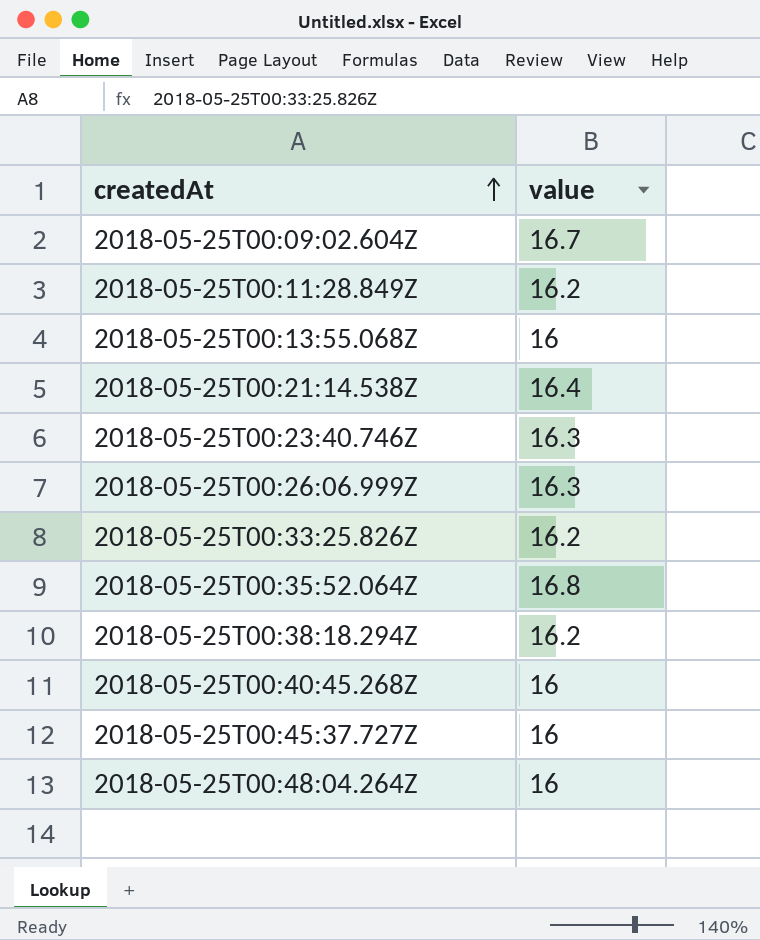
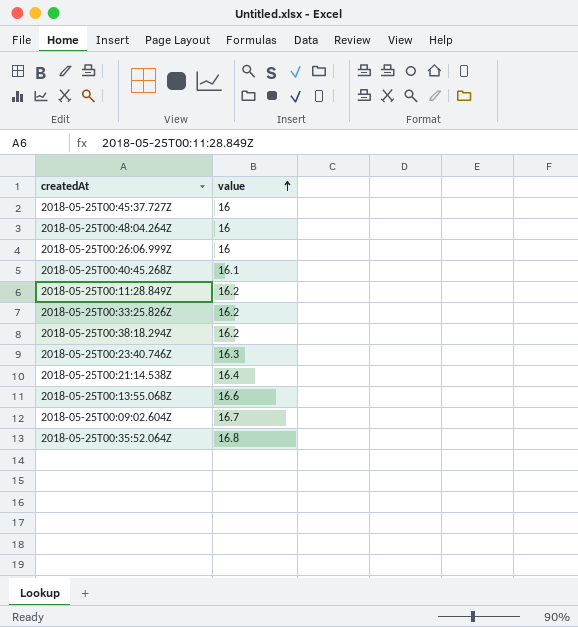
row order: createdAt ascending -> value ascending
2018-05-25T00:26:06.999Z | value: 16.3 -> 16
2018-05-25T00:40:45.268Z | value: 16 -> 16.1
2018-05-25T00:13:55.068Z | value: 16 -> 16.6

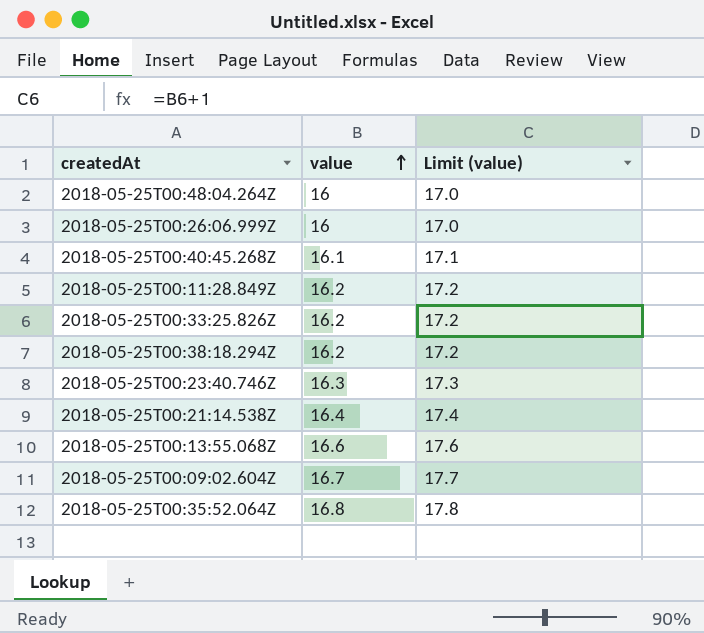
column Limit (value) | formula: none -> [value] + 1
row 2018-05-25T00:45:37.727Z: 16 -> none

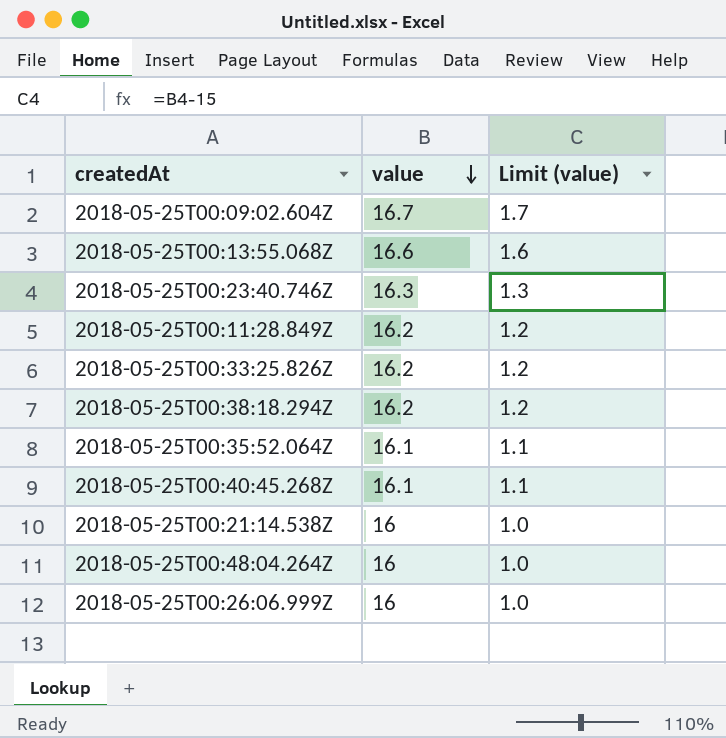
row order: value ascending -> value descending
column Limit (value) | formula: [value] + 1 -> [value] - 15
2018-05-25T00:35:52.064Z | value: 16.8 -> 16.1
2018-05-25T00:21:14.538Z | value: 16.4 -> 16

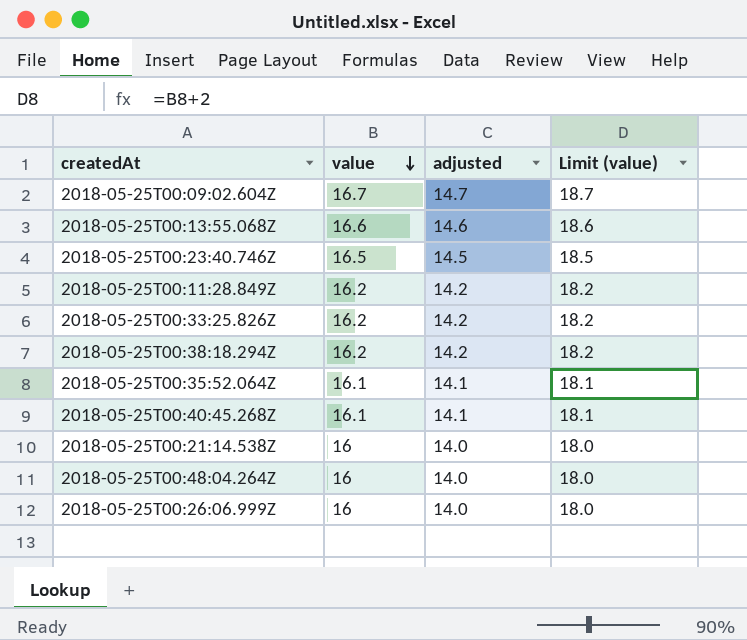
column adjusted | formula: none -> [value] - 2
column Limit (value) | formula: [value] - 15 -> [value] + 2
2018-05-25T00:23:40.746Z | value: 16.3 -> 16.5

